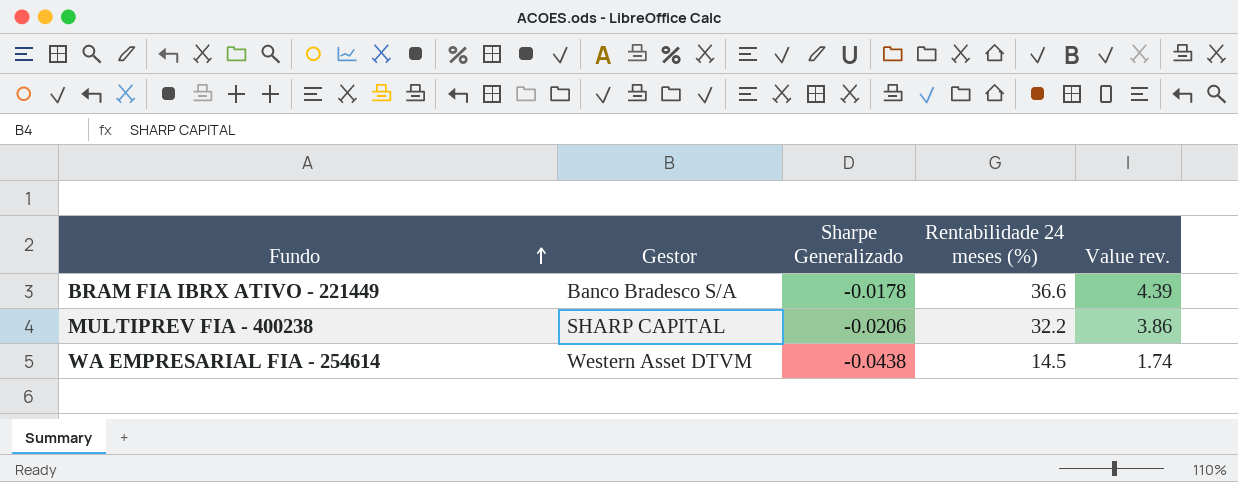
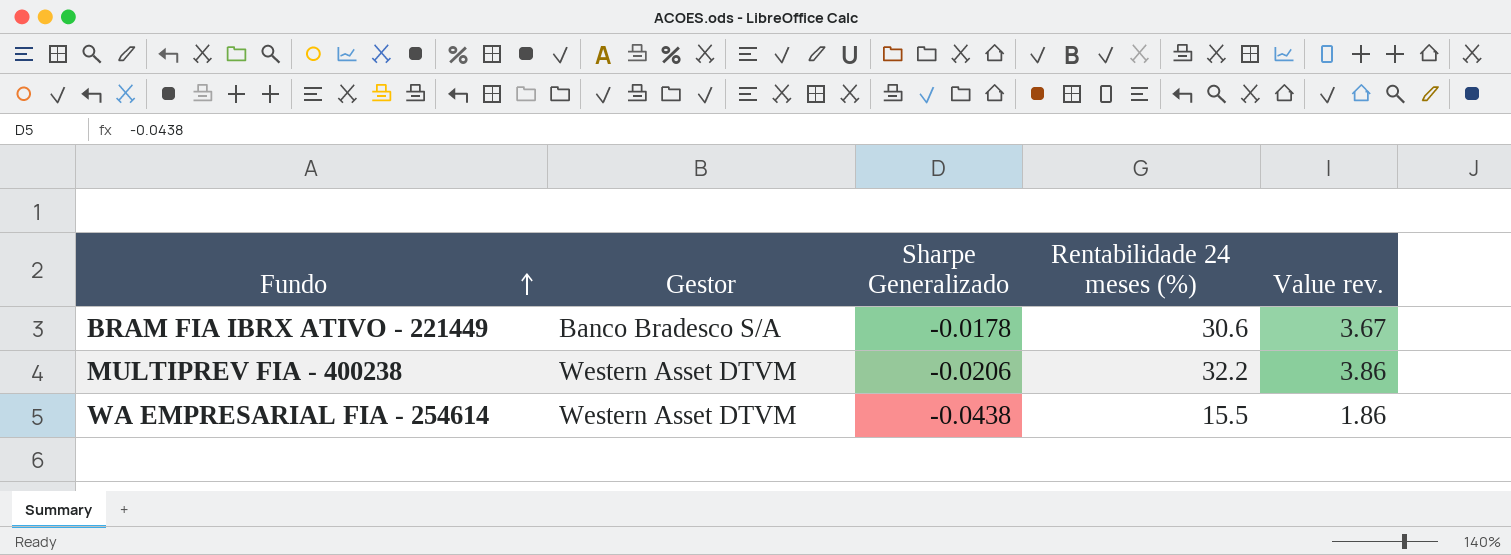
BRAM FIA IBRX ATIVO - 221449 | Rentabilidade 24 meses (%): 36.6 -> 30.6
BRAM FIA IBRX ATIVO - 221449 | Value rev.: 4.39 -> 3.67
MULTIPREV FIA - 400238 | Gestor: SHARP CAPITAL -> Western Asset DTVM
WA EMPRESARIAL FIA - 254614 | Rentabilidade 24 meses (%): 14.5 -> 15.5
WA EMPRESARIAL FIA - 254614 | Value rev.: 1.74 -> 1.86

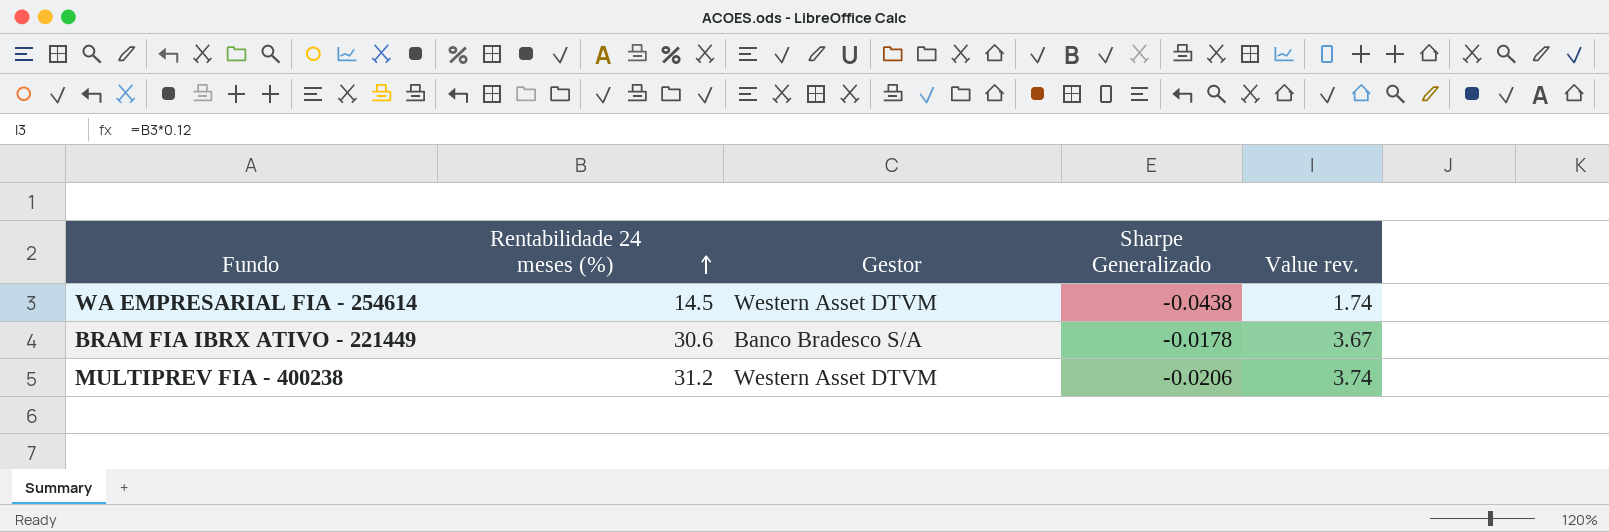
row order: Fundo ascending -> Rentabilidade 24 meses (%) ascending
column Rentabilidade 24 meses (%) | position: 4 -> 2
WA EMPRESARIAL FIA - 254614 | Rentabilidade 24 meses (%): 15.5 -> 14.5
WA EMPRESARIAL FIA - 254614 | Value rev.: 1.86 -> 1.74
MULTIPREV FIA - 400238 | Rentabilidade 24 meses (%): 32.2 -> 31.2
MULTIPREV FIA - 400238 | Value rev.: 3.86 -> 3.74

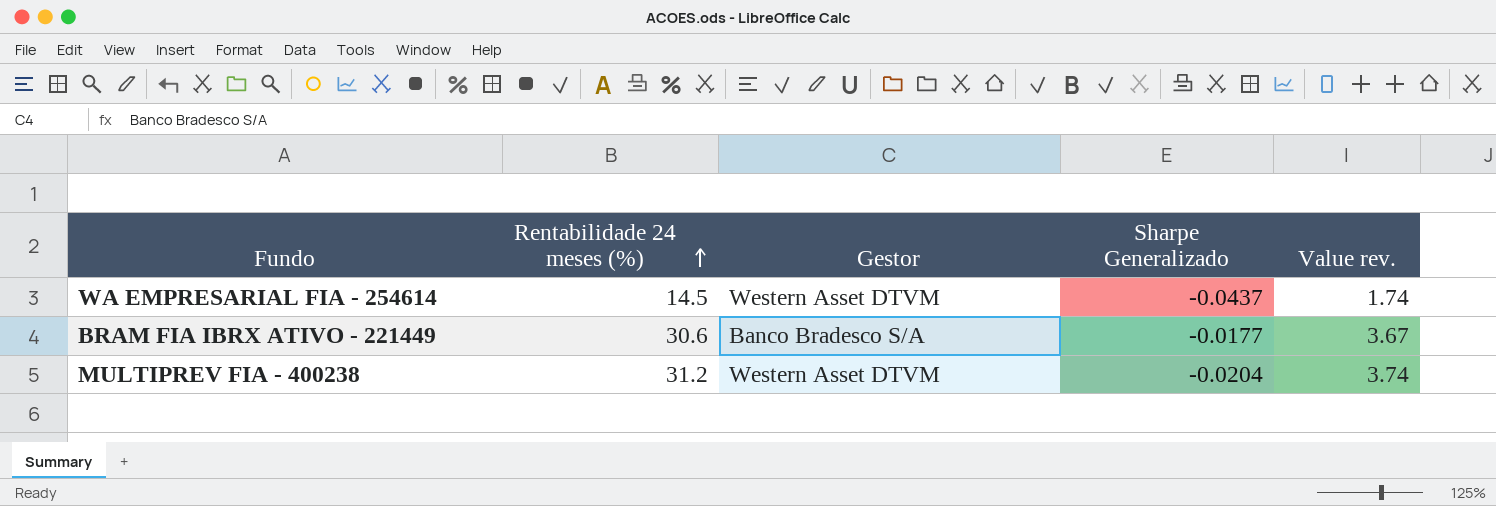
WA EMPRESARIAL FIA - 254614 | Sharpe Generalizado: -0.0438 -> -0.0437
BRAM FIA IBRX ATIVO - 221449 | Sharpe Generalizado: -0.0178 -> -0.0177
MULTIPREV FIA - 400238 | Sharpe Generalizado: -0.0206 -> -0.0204

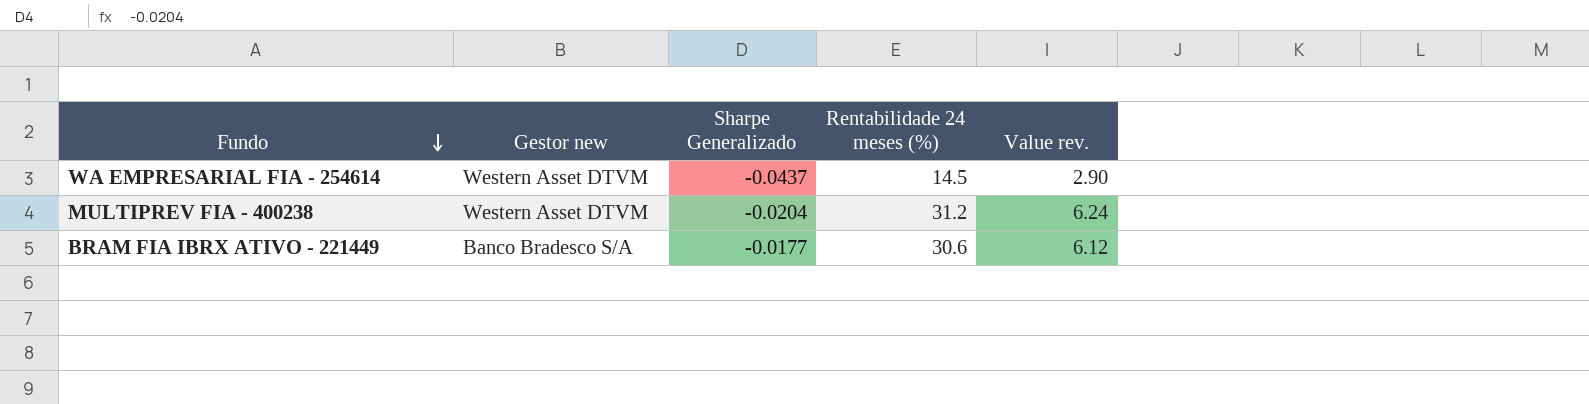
row order: Rentabilidade 24 meses (%) ascending -> Fundo descending
column name: Gestor -> Gestor new
column Rentabilidade 24 meses (%) | position: 2 -> 4
column Value rev. | formula: [Rentabilidade 24 meses (%)] * 0.12 -> [Rentabilidade 24 meses (%)] * 0.2

